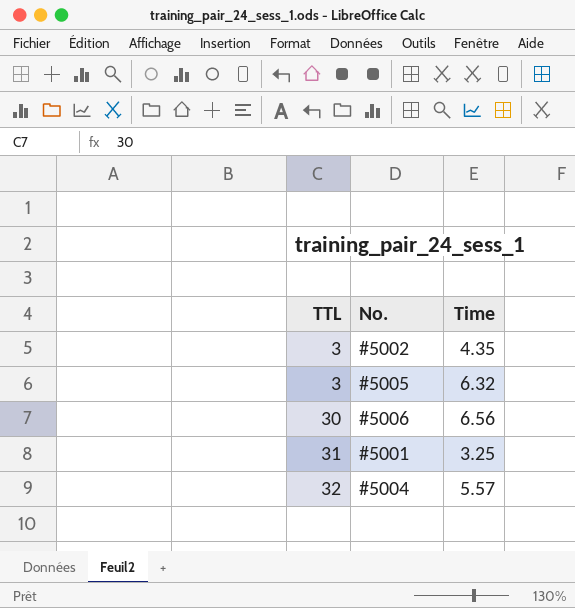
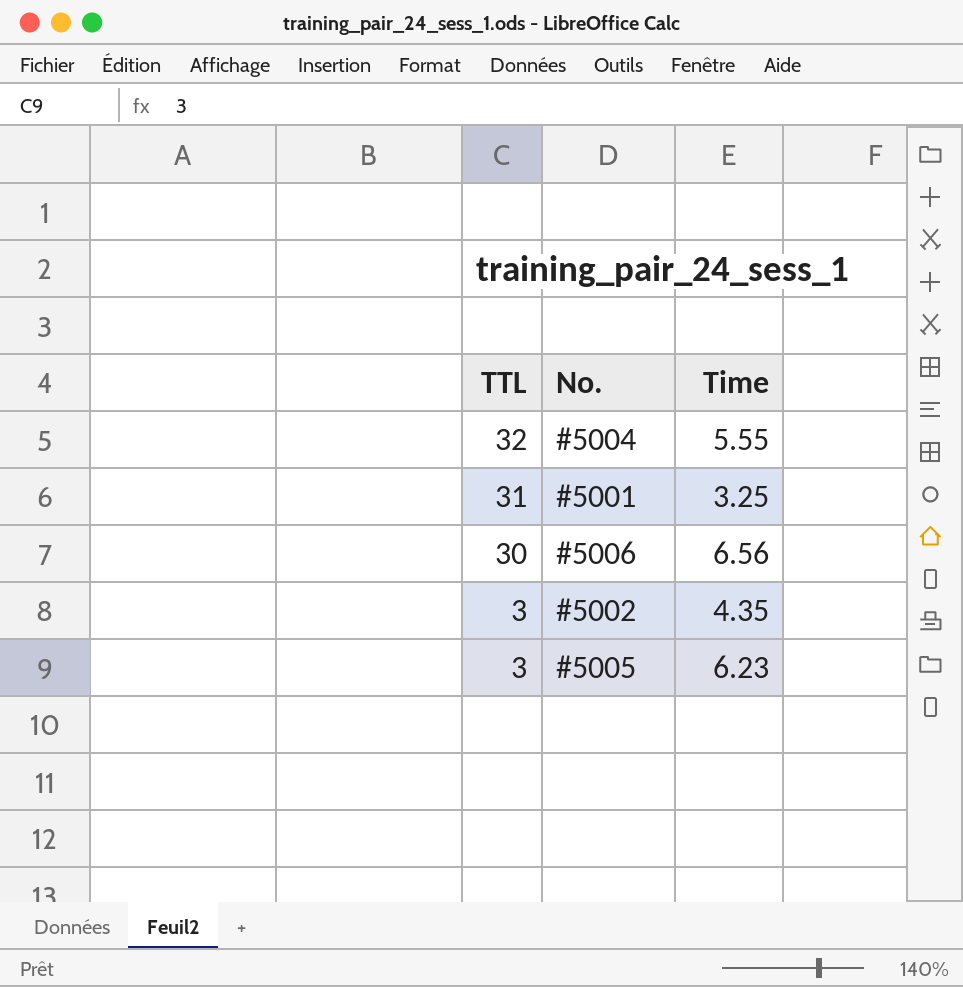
row order: TTL ascending -> TTL descending
#5004 | Time: 5.57 -> 5.55
#5005 | Time: 6.32 -> 6.23

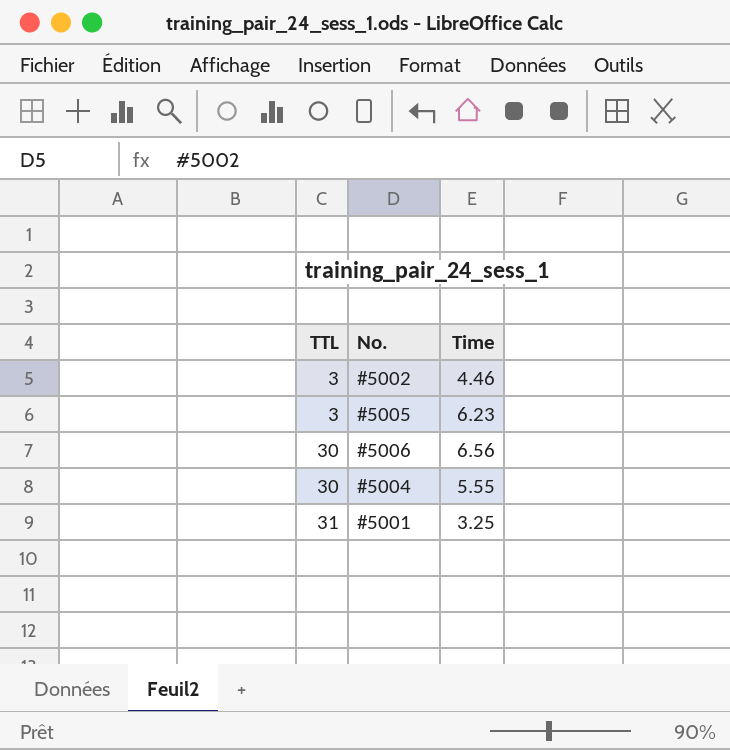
row order: TTL descending -> TTL ascending
#5002 | Time: 4.35 -> 4.46
#5004 | TTL: 32 -> 30

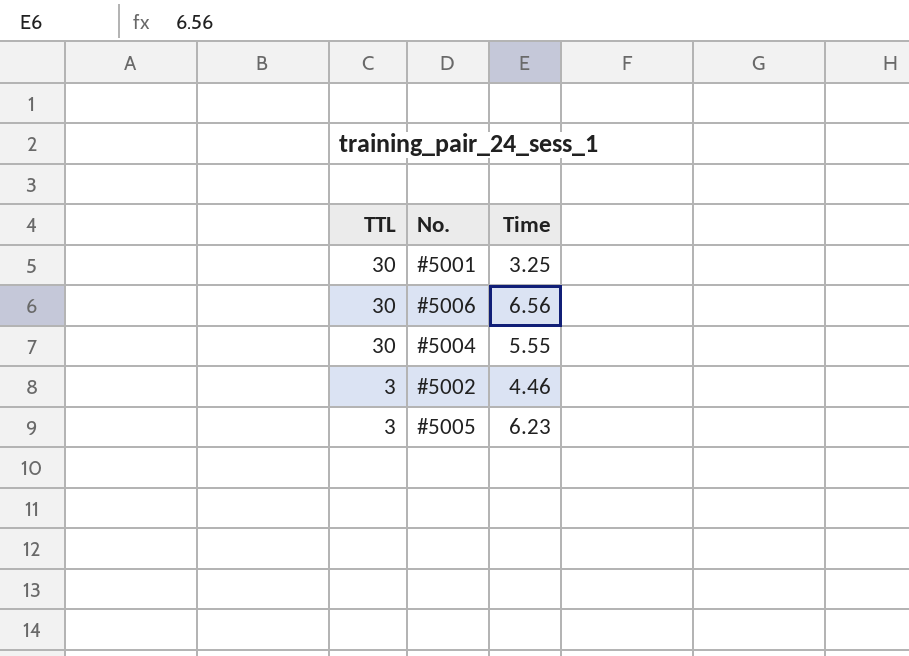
row order: TTL ascending -> TTL descending
#5001 | TTL: 31 -> 30

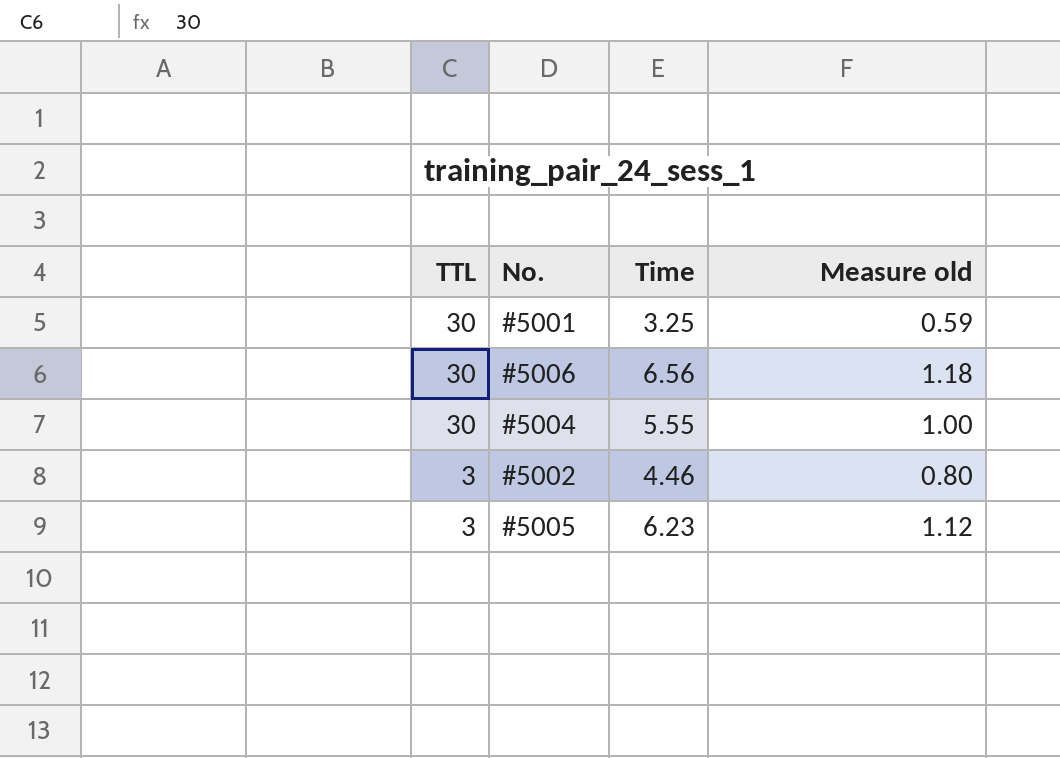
column Measure old | formula: none -> [Time] * 0.18

